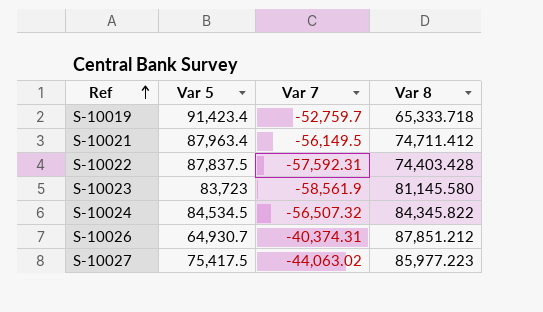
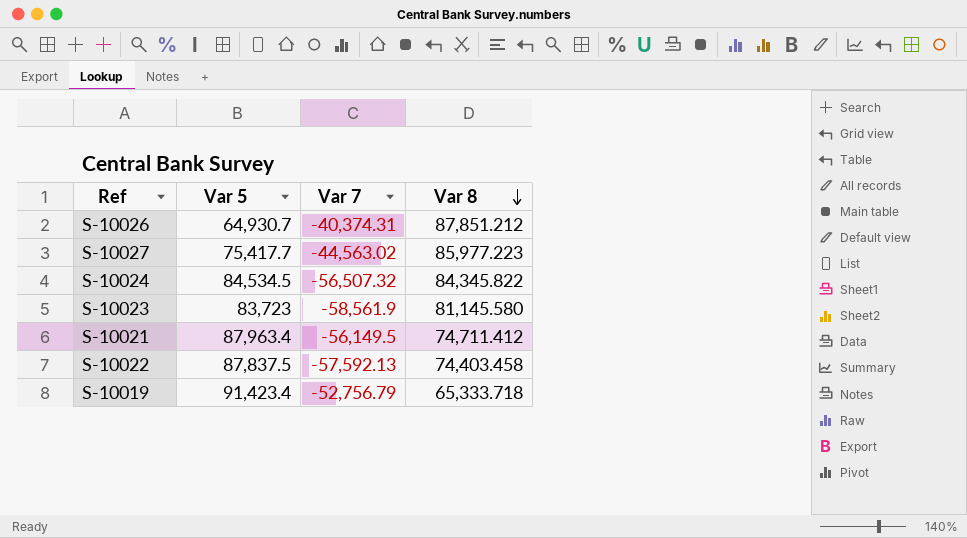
row order: Ref ascending -> Var 8 descending
S-10027 | Var 5: 75,417.5 -> 75,417.7
S-10027 | Var 7: -44,063.02 -> -44,563.02
S-10022 | Var 7: -57,592.31 -> -57,592.13
S-10022 | Var 8: 74,403.428 -> 74,403.458
S-10019 | Var 7: -52,759.7 -> -52,756.79

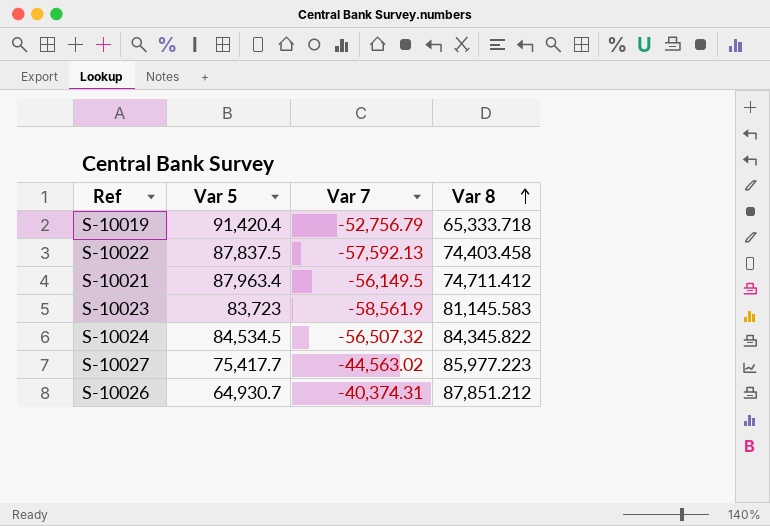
row order: Var 8 descending -> Var 8 ascending
S-10019 | Var 5: 91,423.4 -> 91,420.4
S-10023 | Var 8: 81,145.580 -> 81,145.583

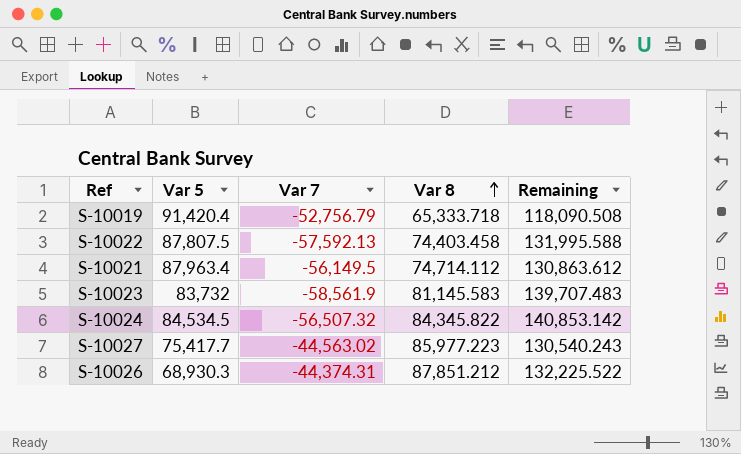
column Remaining | formula: none -> [Var 8] - [Var 7]
S-10022 | Var 5: 87,837.5 -> 87,807.5
S-10021 | Var 8: 74,711.412 -> 74,714.112
S-10023 | Var 5: 83,723 -> 83,732
S-10026 | Var 5: 64,930.7 -> 68,930.3
S-10026 | Var 7: -40,374.31 -> -44,374.31

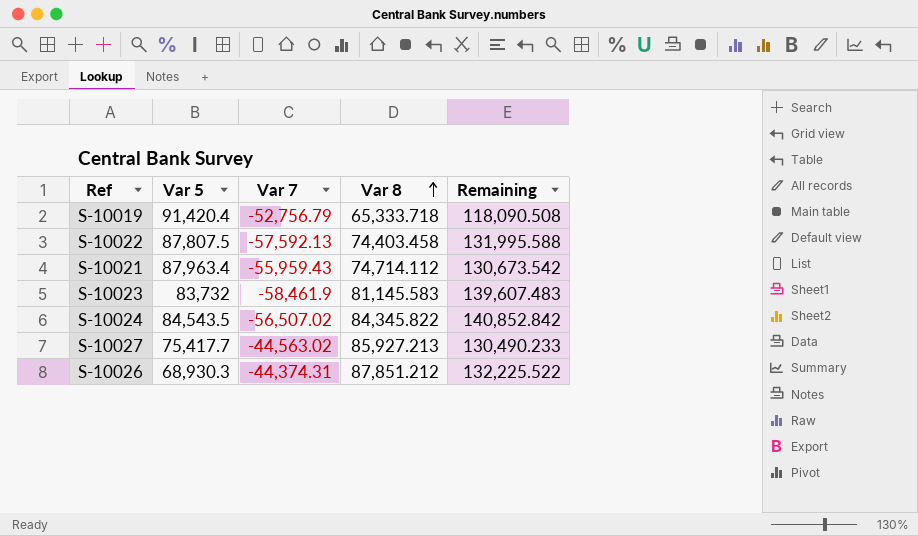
S-10021 | Var 7: -56,149.5 -> -55,959.43
S-10021 | Remaining: 130,863.612 -> 130,673.542
S-10023 | Var 7: -58,561.9 -> -58,461.9
S-10023 | Remaining: 139,707.483 -> 139,607.483
S-10024 | Var 5: 84,534.5 -> 84,543.5
S-10024 | Var 7: -56,507.32 -> -56,507.02
S-10024 | Remaining: 140,853.142 -> 140,852.842
S-10027 | Var 8: 85,977.223 -> 85,927.213
S-10027 | Remaining: 130,540.243 -> 130,490.233

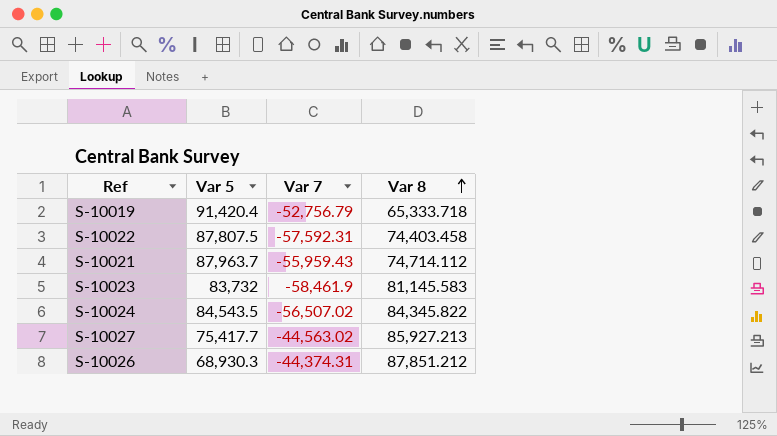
column Remaining | formula: [Var 8] - [Var 7] -> none
S-10022 | Var 7: -57,592.13 -> -57,592.31
S-10021 | Var 5: 87,963.4 -> 87,963.7

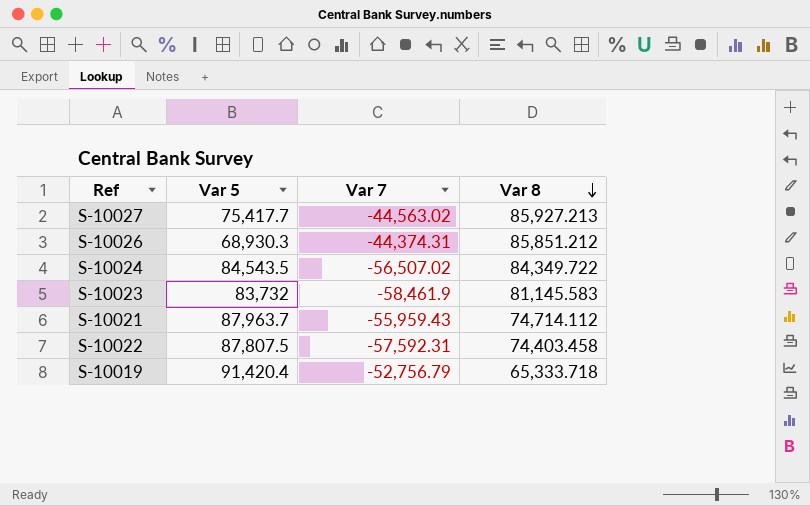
row order: Var 8 ascending -> Var 8 descending
S-10026 | Var 8: 87,851.212 -> 85,851.212
S-10024 | Var 8: 84,345.822 -> 84,349.722

